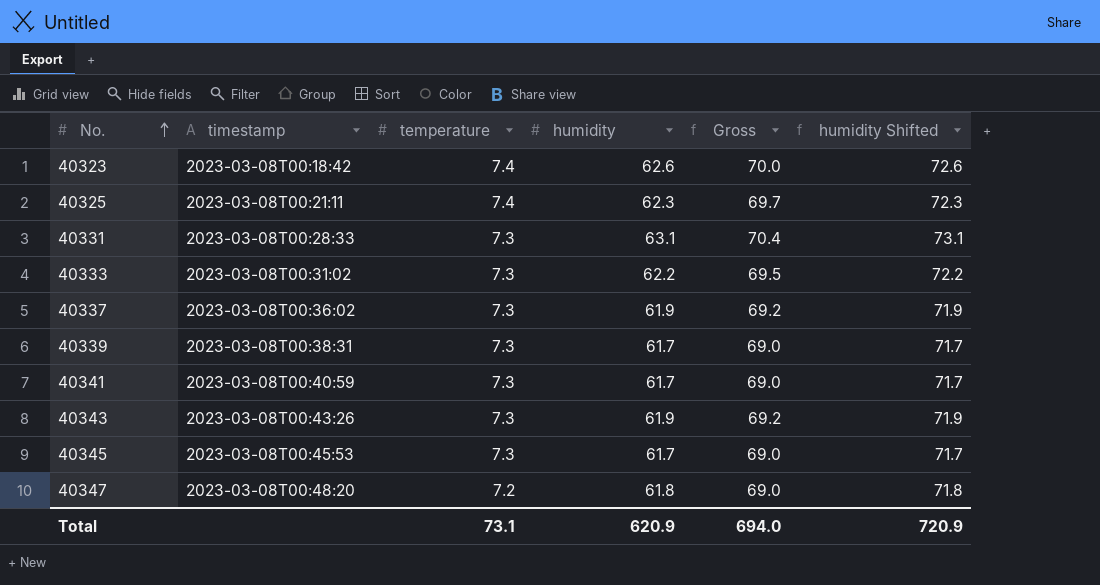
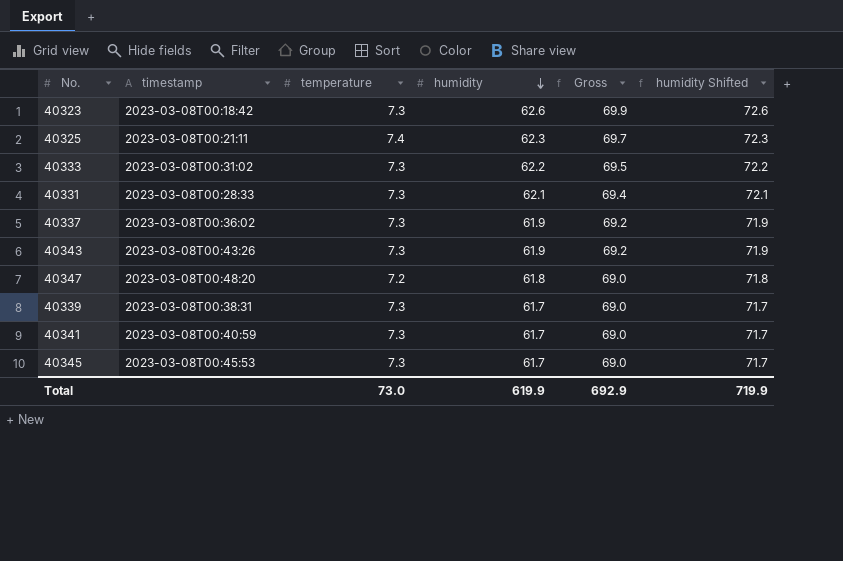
row order: No. ascending -> humidity descending
40323 | temperature: 7.4 -> 7.3
40323 | Gross: 70.0 -> 69.9
40331 | humidity: 63.1 -> 62.1
40331 | Gross: 70.4 -> 69.4
40331 | humidity Shifted: 73.1 -> 72.1
Total | temperature: 73.1 -> 73.0
Total | humidity: 620.9 -> 619.9
Total | Gross: 694.0 -> 692.9
Total | humidity Shifted: 720.9 -> 719.9

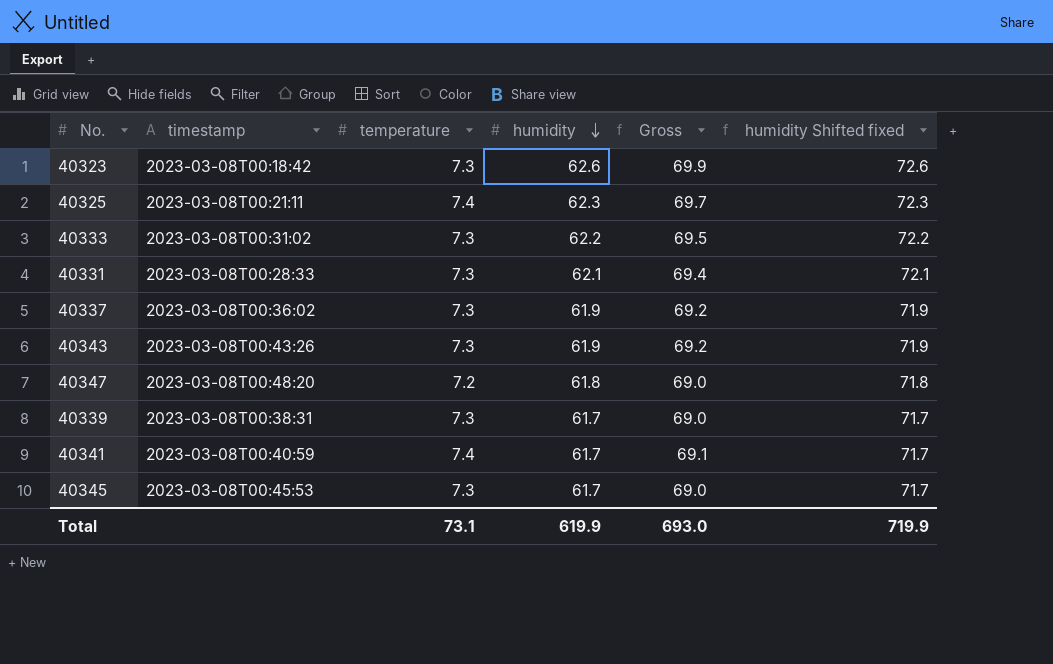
column name: humidity Shifted -> humidity Shifted fixed
40341 | temperature: 7.3 -> 7.4
40341 | Gross: 69.0 -> 69.1
Total | temperature: 73.0 -> 73.1
Total | Gross: 692.9 -> 693.0

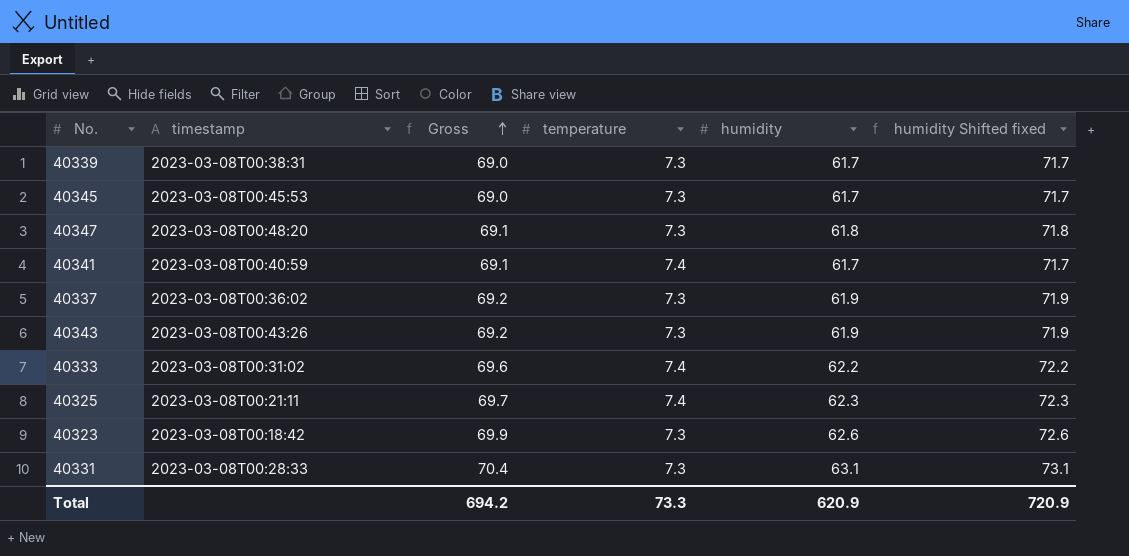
row order: humidity descending -> Gross ascending
column Gross | position: 5 -> 3
40347 | Gross: 69.0 -> 69.1
40347 | temperature: 7.2 -> 7.3
40333 | Gross: 69.5 -> 69.6
40333 | temperature: 7.3 -> 7.4
40331 | Gross: 69.4 -> 70.4
40331 | humidity: 62.1 -> 63.1
40331 | humidity Shifted fixed: 72.1 -> 73.1
Total | Gross: 693.0 -> 694.2
Total | temperature: 73.1 -> 73.3
Total | humidity: 619.9 -> 620.9
Total | humidity Shifted fixed: 719.9 -> 720.9

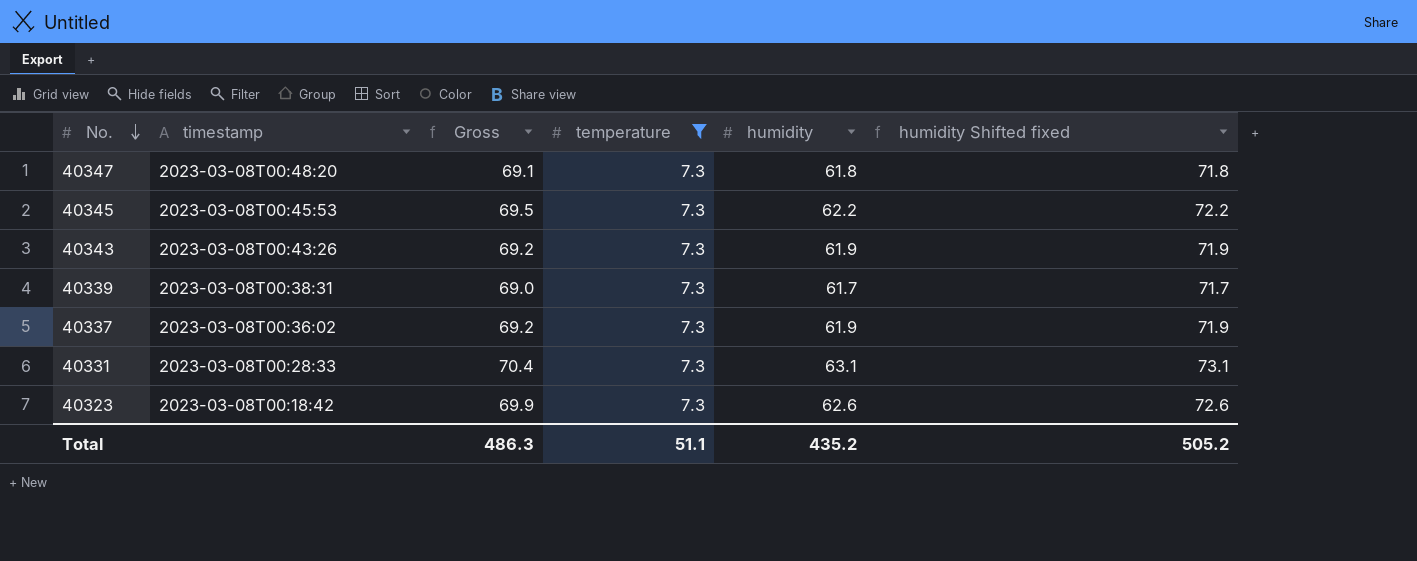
filter: none -> temperature = 7.3
row order: Gross ascending -> No. descending
40345 | Gross: 69.0 -> 69.5
40345 | humidity: 61.7 -> 62.2
40345 | humidity Shifted fixed: 71.7 -> 72.2
Total | Gross: 694.2 -> 486.3
Total | temperature: 73.3 -> 51.1
Total | humidity: 620.9 -> 435.2
Total | humidity Shifted fixed: 720.9 -> 505.2

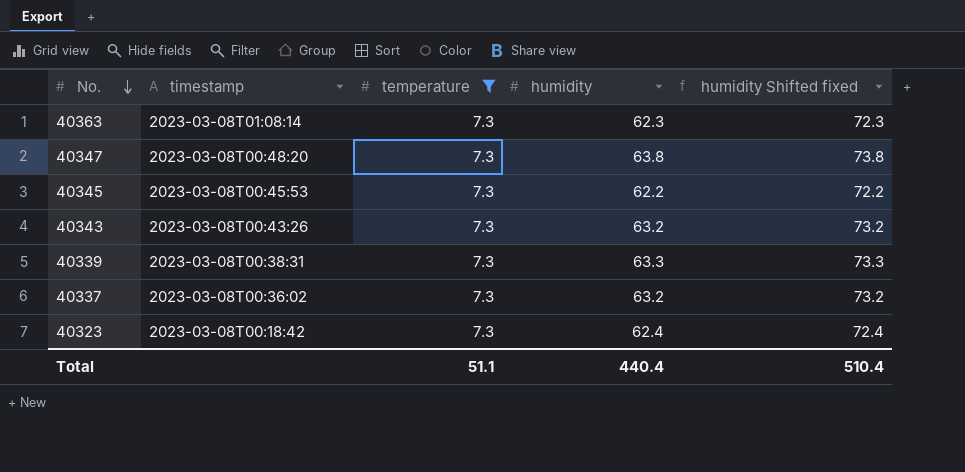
column Gross | formula: [temperature] + [humidity] -> none
row 40331: 2023-03-08T00:28:33 | 70.4 | 7.3 | 63.1 | 73.1 -> none
row 40363: none -> 2023-03-08T01:08:14 | 7.3 | 62.3 | 72.3
40347 | humidity: 61.8 -> 63.8
40347 | humidity Shifted fixed: 71.8 -> 73.8
40343 | humidity: 61.9 -> 63.2
40343 | humidity Shifted fixed: 71.9 -> 73.2
40339 | humidity: 61.7 -> 63.3
40339 | humidity Shifted fixed: 71.7 -> 73.3
40337 | humidity: 61.9 -> 63.2
40337 | humidity Shifted fixed: 71.9 -> 73.2
40323 | humidity: 62.6 -> 62.4
40323 | humidity Shifted fixed: 72.6 -> 72.4
Total | humidity: 435.2 -> 440.4
Total | humidity Shifted fixed: 505.2 -> 510.4

